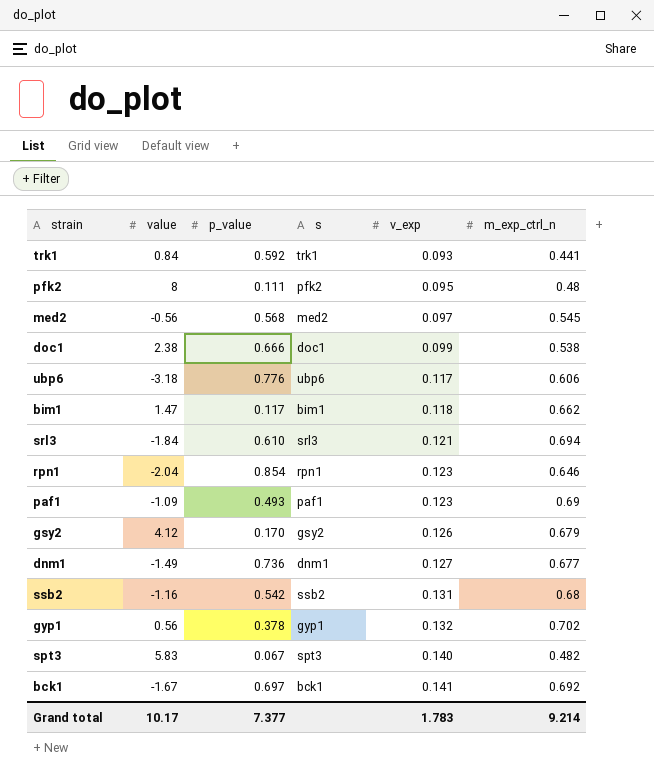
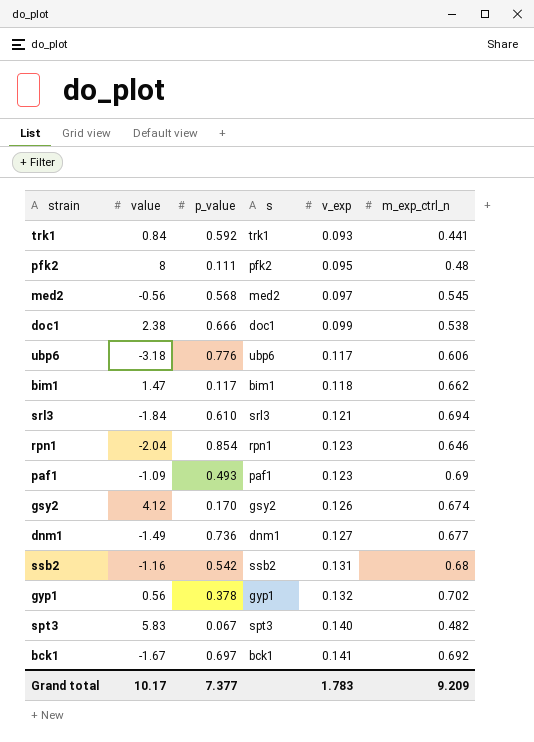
gsy2 | m_exp_ctrl_n: 0.679 -> 0.674
Grand total | m_exp_ctrl_n: 9.214 -> 9.209

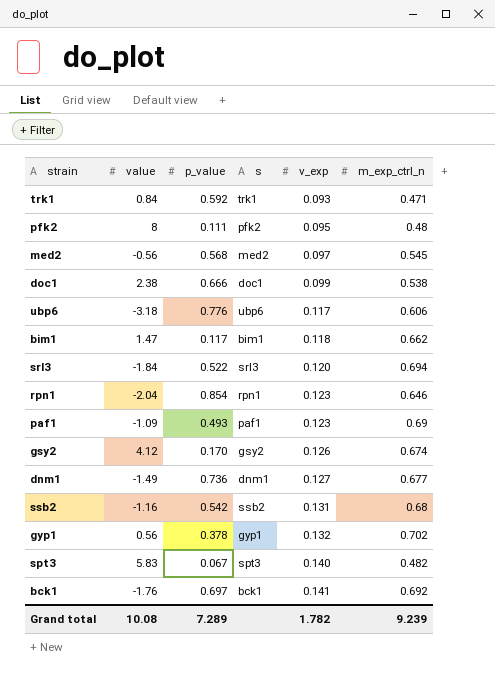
trk1 | m_exp_ctrl_n: 0.441 -> 0.471
srl3 | p_value: 0.610 -> 0.522
srl3 | v_exp: 0.121 -> 0.120
bck1 | value: -1.67 -> -1.76
Grand total | value: 10.17 -> 10.08
Grand total | p_value: 7.377 -> 7.289
Grand total | v_exp: 1.783 -> 1.782
Grand total | m_exp_ctrl_n: 9.209 -> 9.239

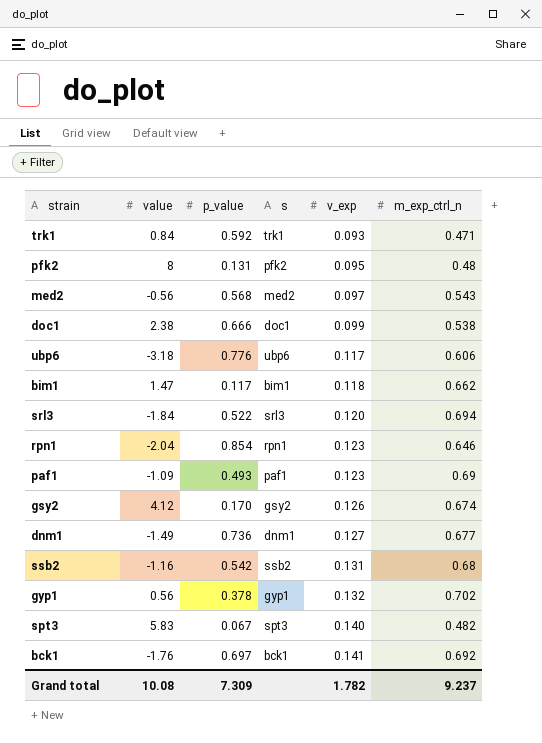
pfk2 | p_value: 0.111 -> 0.131
med2 | m_exp_ctrl_n: 0.545 -> 0.543
Grand total | p_value: 7.289 -> 7.309
Grand total | m_exp_ctrl_n: 9.239 -> 9.237

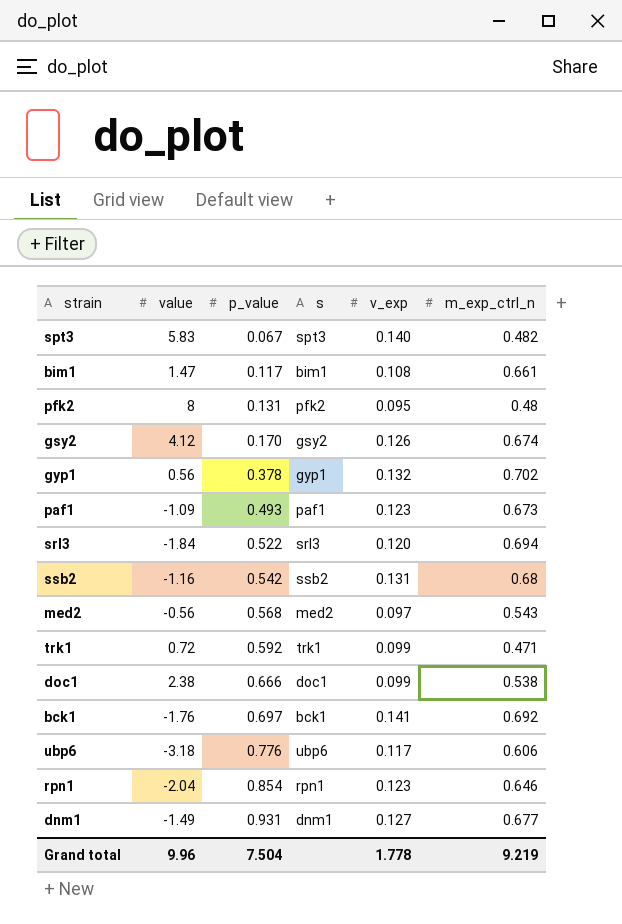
row order: v_exp ascending -> p_value ascending
bim1 | v_exp: 0.118 -> 0.108
bim1 | m_exp_ctrl_n: 0.662 -> 0.661
paf1 | m_exp_ctrl_n: 0.69 -> 0.673
trk1 | value: 0.84 -> 0.72
trk1 | v_exp: 0.093 -> 0.099
dnm1 | p_value: 0.736 -> 0.931
Grand total | value: 10.08 -> 9.96
Grand total | p_value: 7.309 -> 7.504
Grand total | v_exp: 1.782 -> 1.778
Grand total | m_exp_ctrl_n: 9.237 -> 9.219

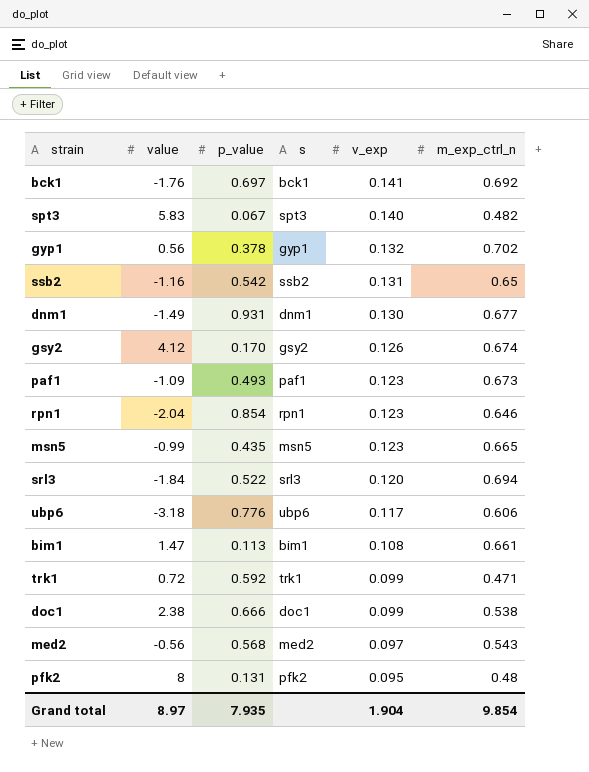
row order: p_value ascending -> v_exp descending
ssb2 | m_exp_ctrl_n: 0.68 -> 0.65
dnm1 | v_exp: 0.127 -> 0.130
row msn5: none -> -0.99 | 0.435 | msn5 | 0.123 | 0.665
bim1 | p_value: 0.117 -> 0.113
Grand total | value: 9.96 -> 8.97
Grand total | p_value: 7.504 -> 7.935
Grand total | v_exp: 1.778 -> 1.904
Grand total | m_exp_ctrl_n: 9.219 -> 9.854

